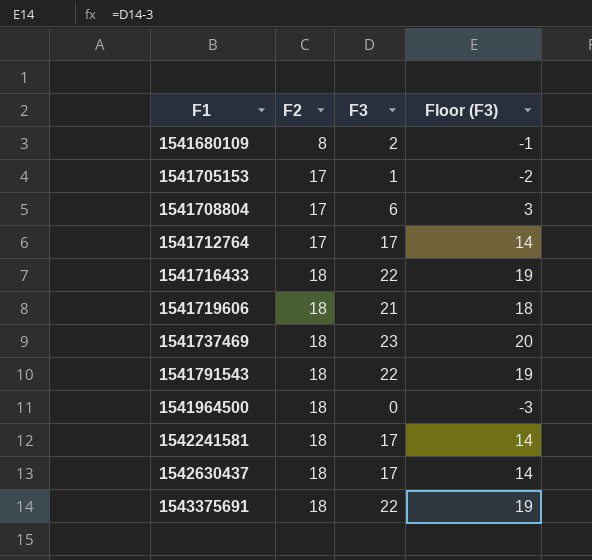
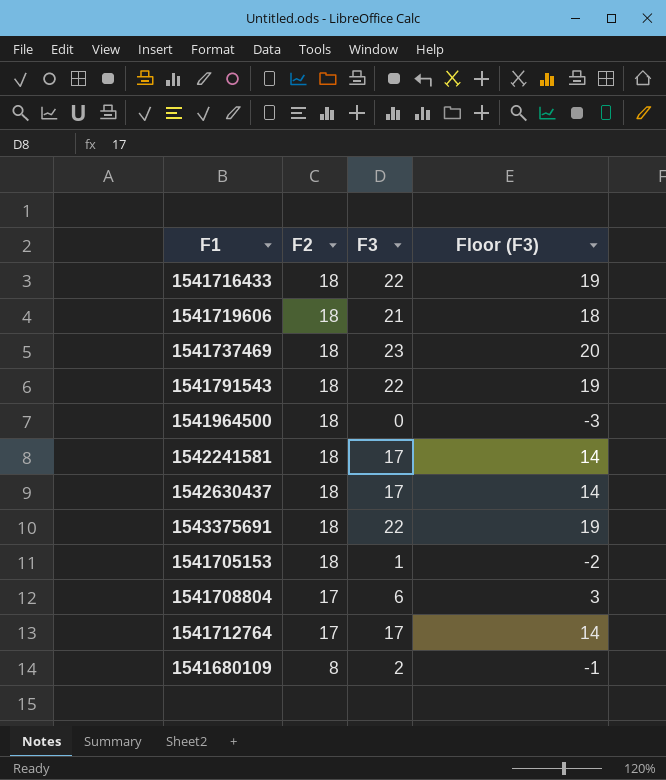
row order: F1 ascending -> F2 descending
1541705153 | F2: 17 -> 18

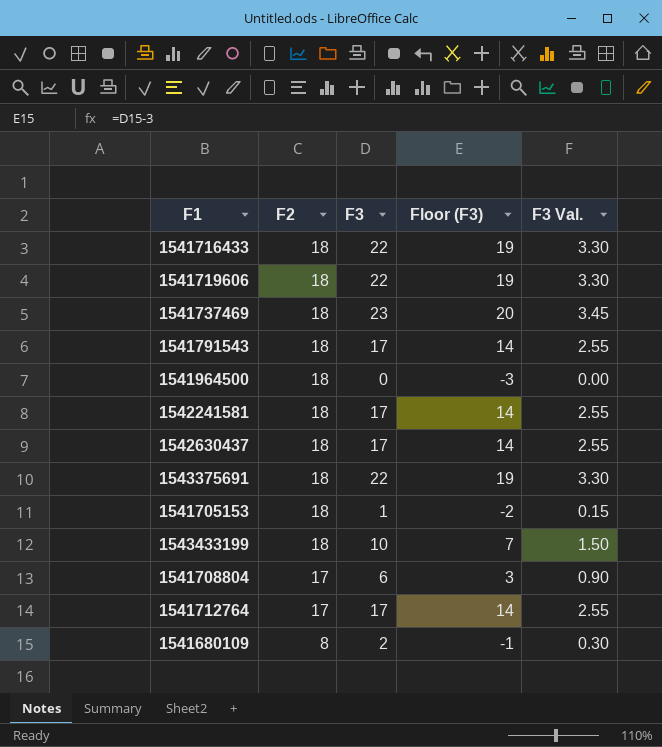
column F3 Val. | formula: none -> [F3] * 0.15
1541719606 | F3: 21 -> 22
1541719606 | Floor (F3): 18 -> 19
1541791543 | F3: 22 -> 17
1541791543 | Floor (F3): 19 -> 14
row 1543433199: none -> 18 | 10 | 7 | 1.50

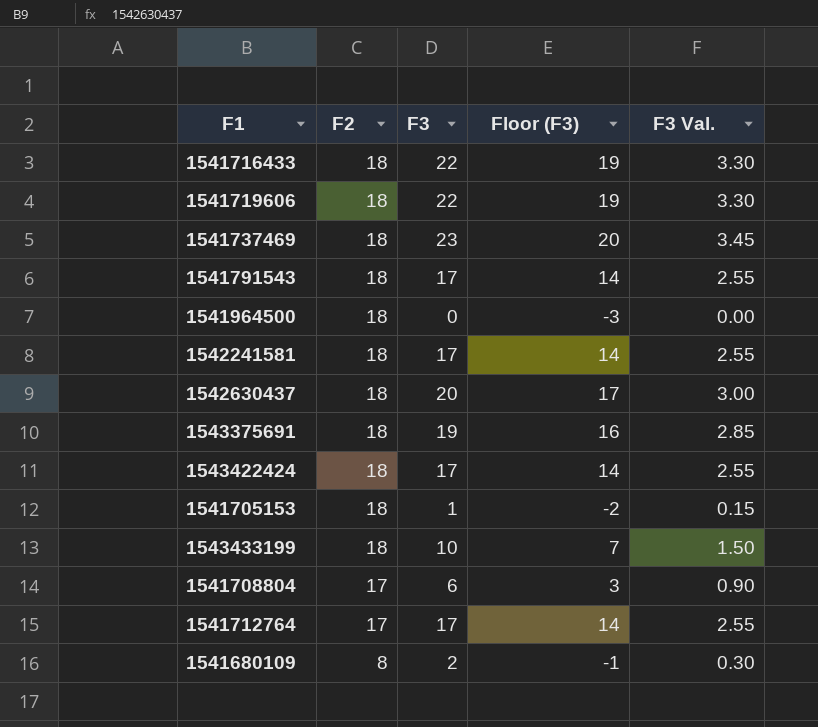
1542630437 | F3: 17 -> 20
1542630437 | Floor (F3): 14 -> 17
1542630437 | F3 Val.: 2.55 -> 3.00
1543375691 | F3: 22 -> 19
1543375691 | Floor (F3): 19 -> 16
1543375691 | F3 Val.: 3.30 -> 2.85
row 1543422424: none -> 18 | 17 | 14 | 2.55

